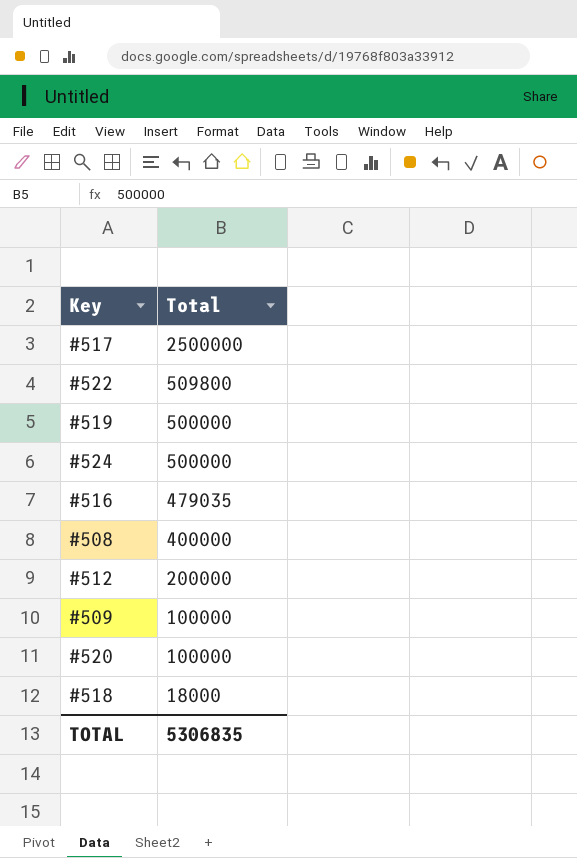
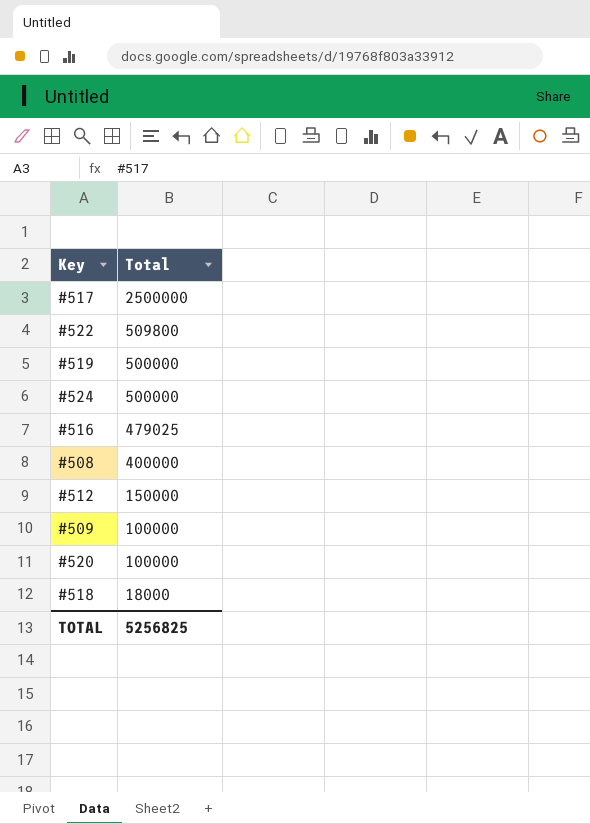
#516 | Total: 479035 -> 479025
#512 | Total: 200000 -> 150000
TOTAL | Total: 5306835 -> 5256825

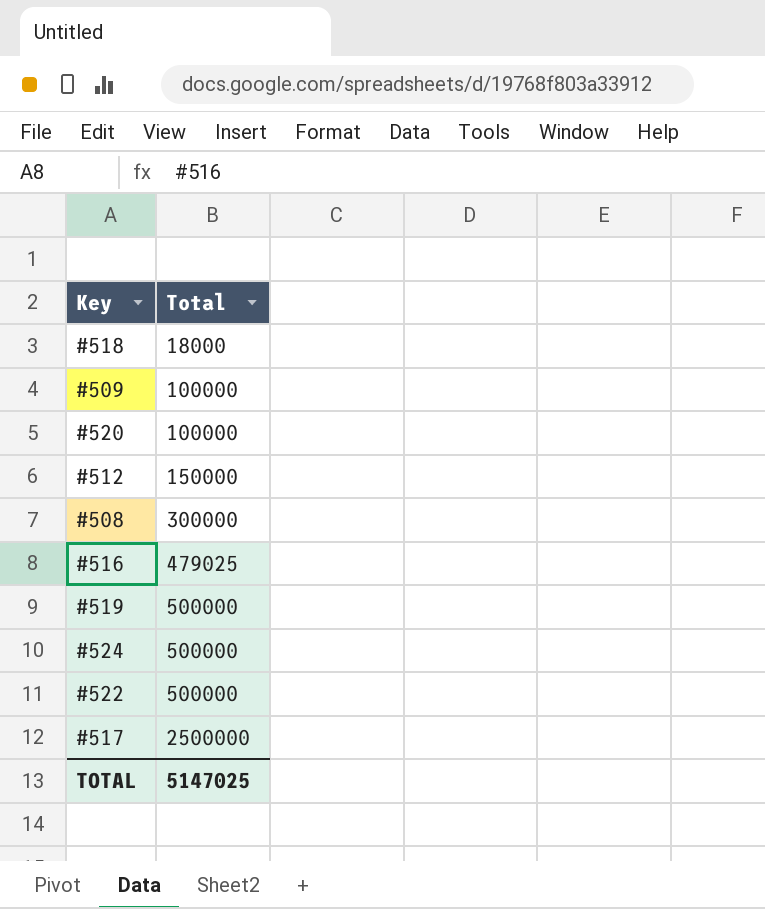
row order: Total descending -> Total ascending
#508 | Total: 400000 -> 300000
#522 | Total: 509800 -> 500000
TOTAL | Total: 5256825 -> 5147025

